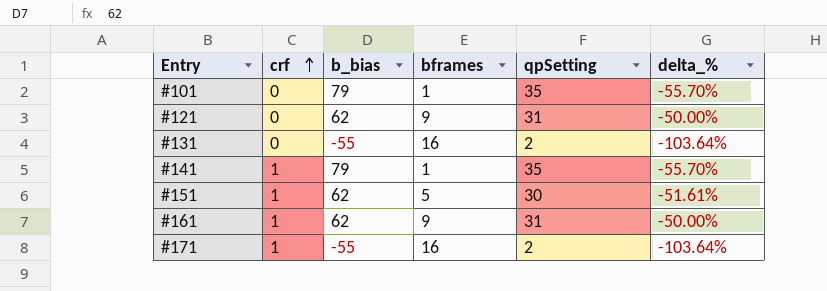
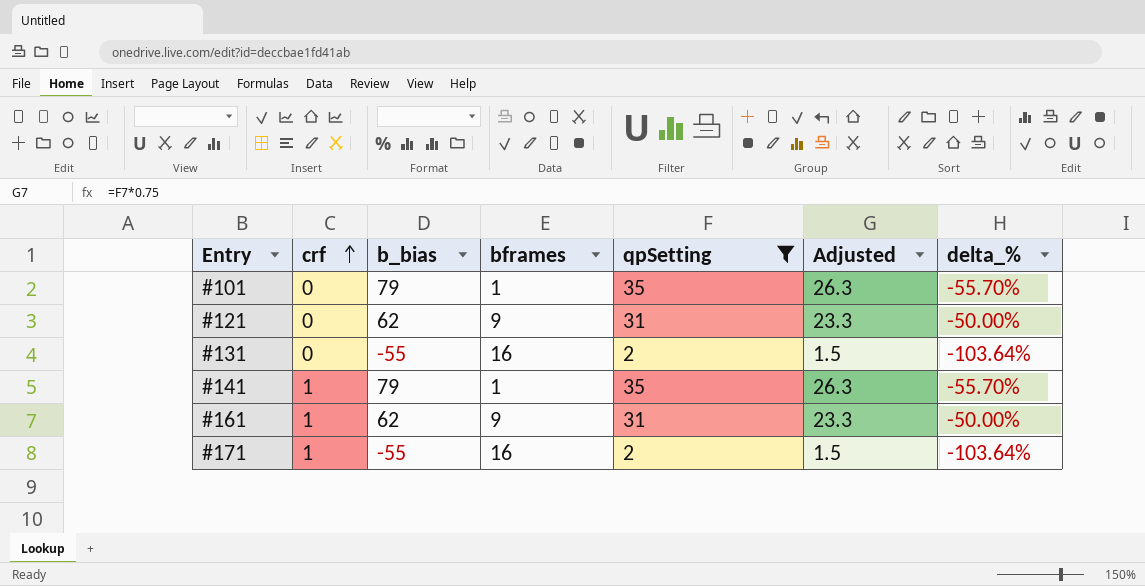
filter: none -> qpSetting != 30
column Adjusted | formula: none -> [qpSetting] * 0.75

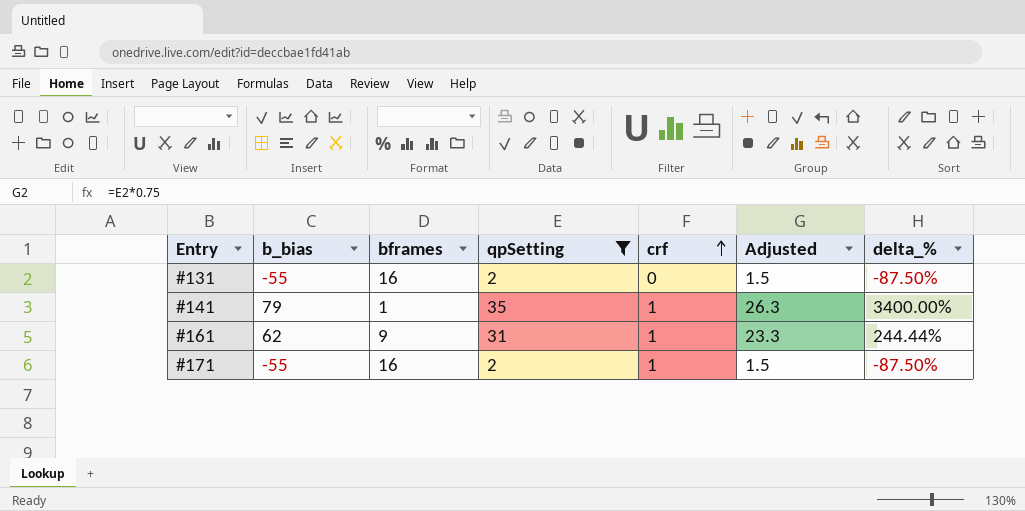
column crf | position: 2 -> 5
column delta_% | formula: ([qpSetting] - [b_bias]) / [b_bias] -> ([qpSetting] - [bframes]) / [bframes]
row #101: 0 | 79 | 1 | 35 | 26.3 | -55.70% -> none
row #121: 0 | 62 | 9 | 31 | 23.3 | -50.00% -> none

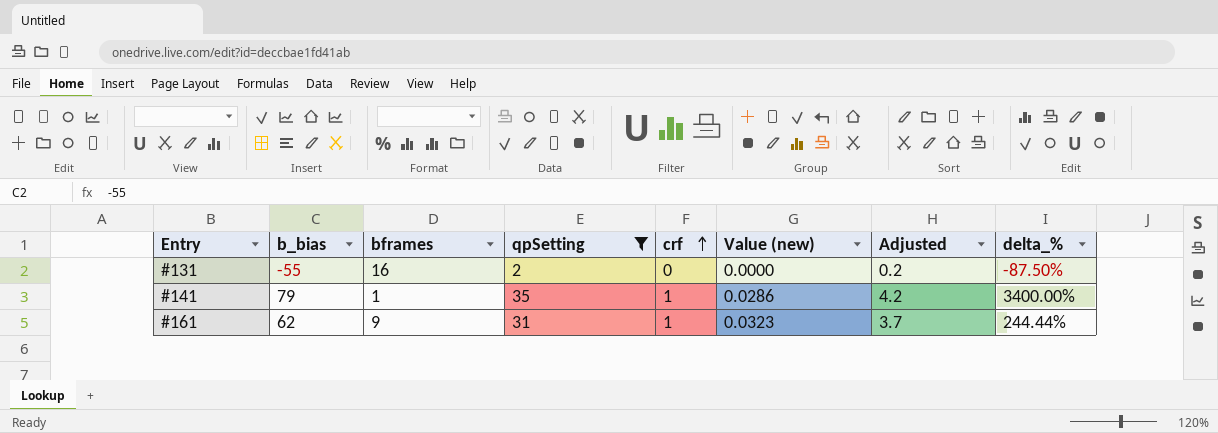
column Value (new) | formula: none -> [crf] / [qpSetting]
column Adjusted | formula: [qpSetting] * 0.75 -> [qpSetting] * 0.12
row #171: -55 | 16 | 2 | 1 | 1.5 | -87.50% -> none

